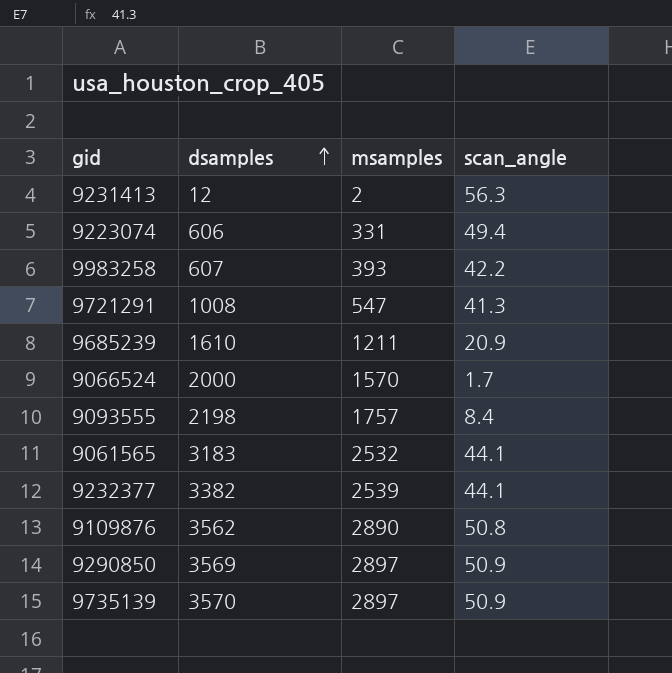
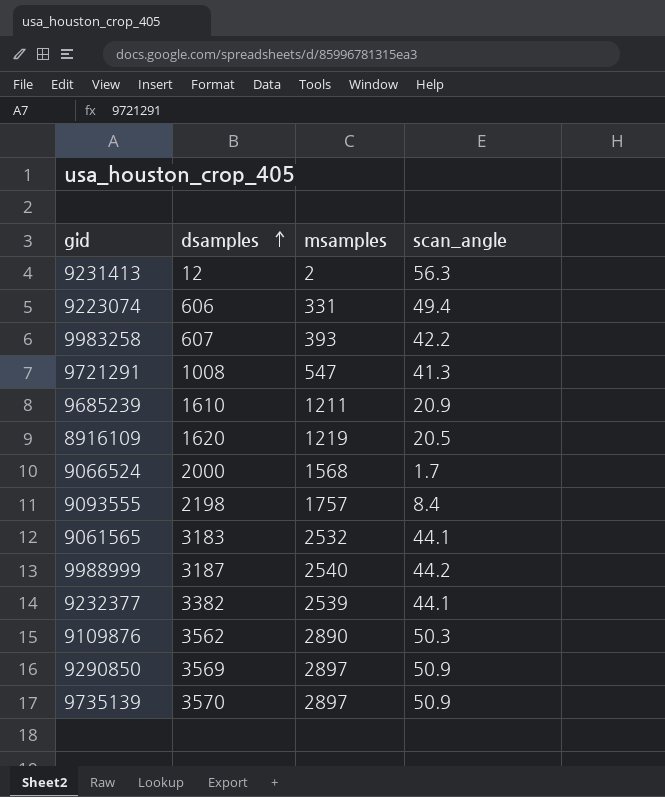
row 8916109: none -> 1620 | 1219 | 20.5
9066524 | msamples: 1570 -> 1568
row 9988999: none -> 3187 | 2540 | 44.2
9109876 | scan_angle: 50.8 -> 50.3

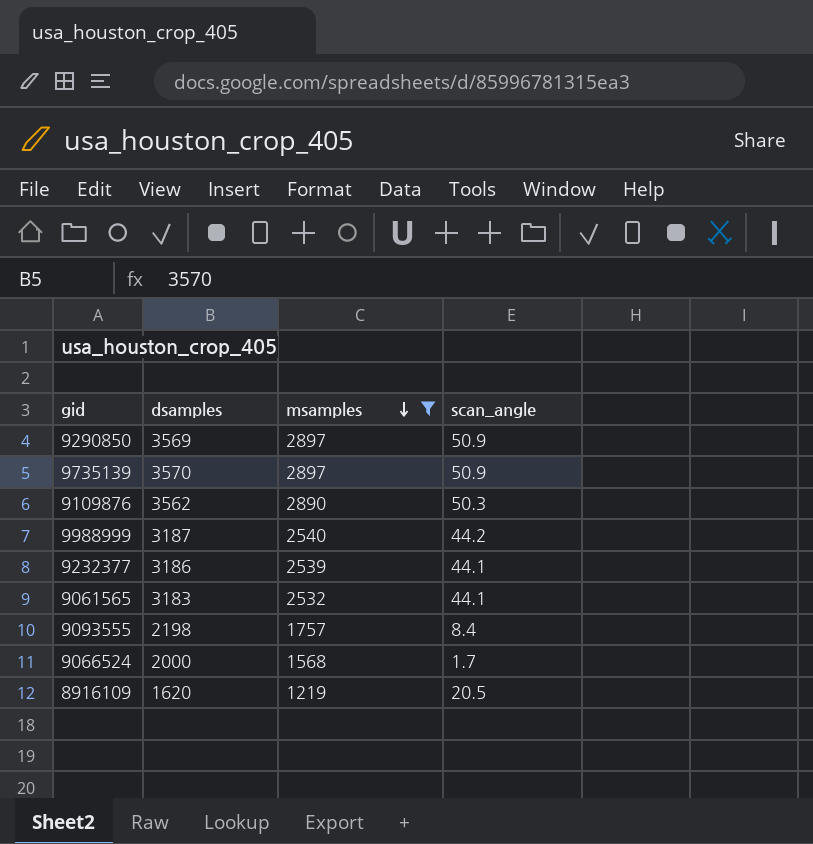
filter: none -> msamples >= 1219
row order: dsamples ascending -> msamples descending
9232377 | dsamples: 3382 -> 3186

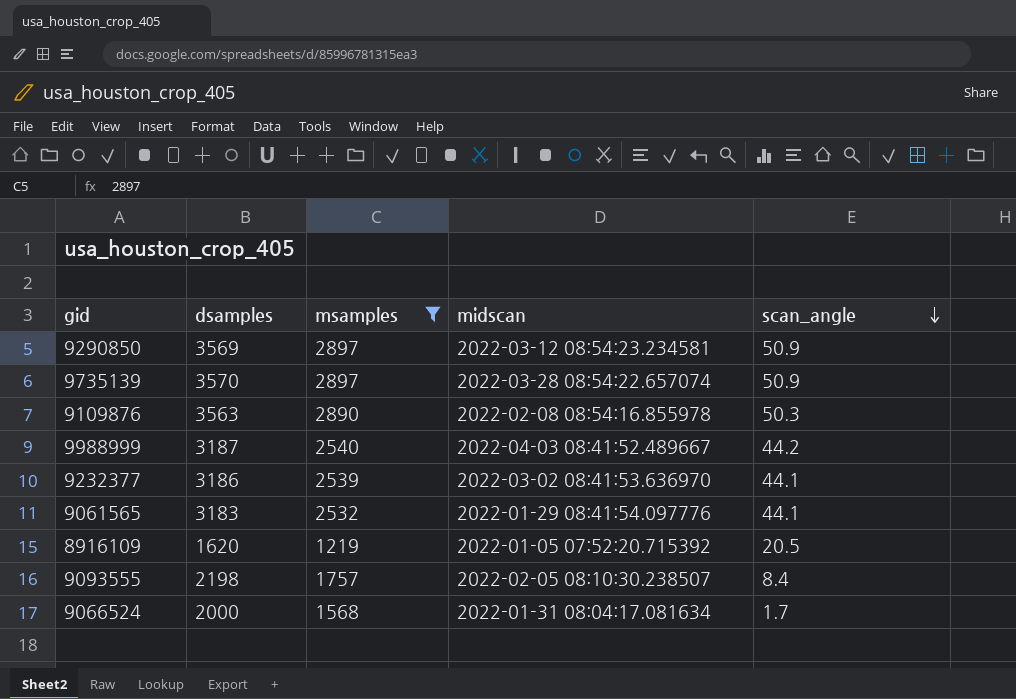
row order: msamples descending -> scan_angle descending
column midscan | position: none -> 4
9109876 | dsamples: 3562 -> 3563

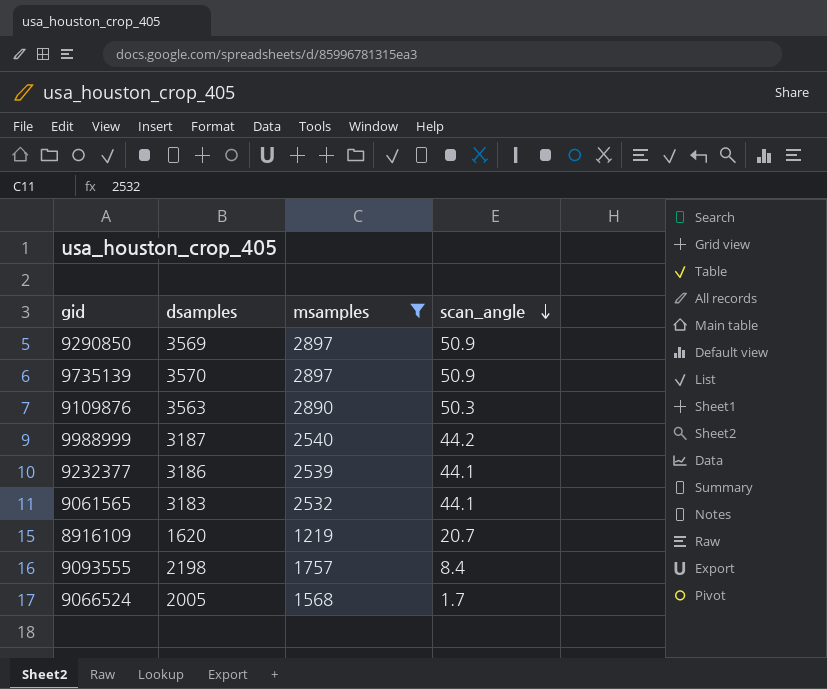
column midscan | position: 4 -> none
8916109 | scan_angle: 20.5 -> 20.7
9066524 | dsamples: 2000 -> 2005

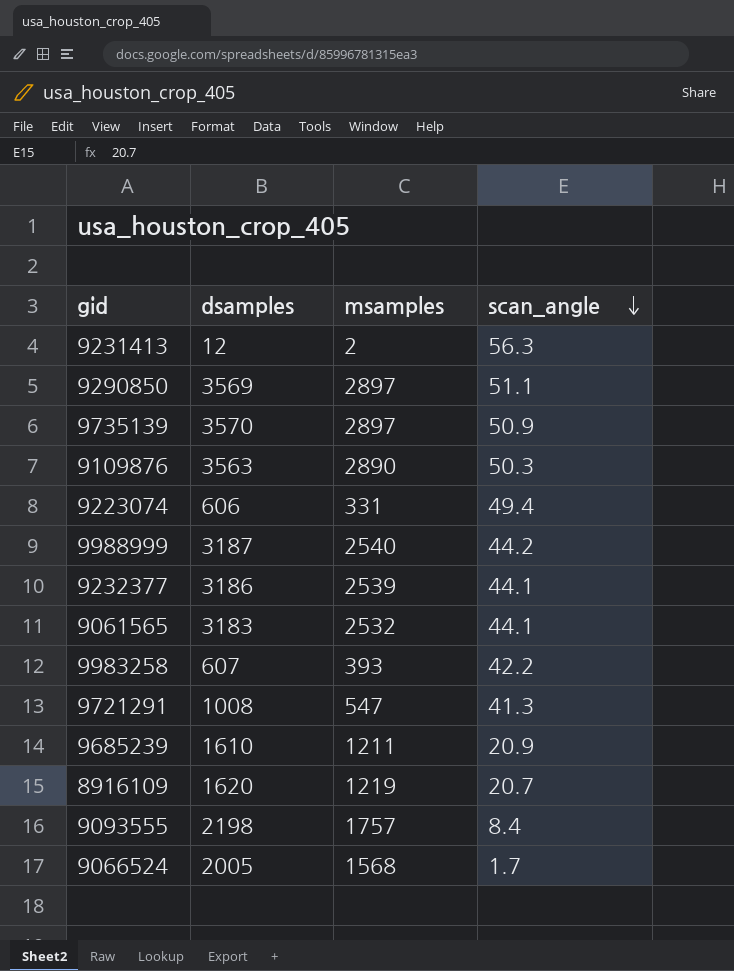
filter: msamples >= 1219 -> none
9290850 | scan_angle: 50.9 -> 51.1

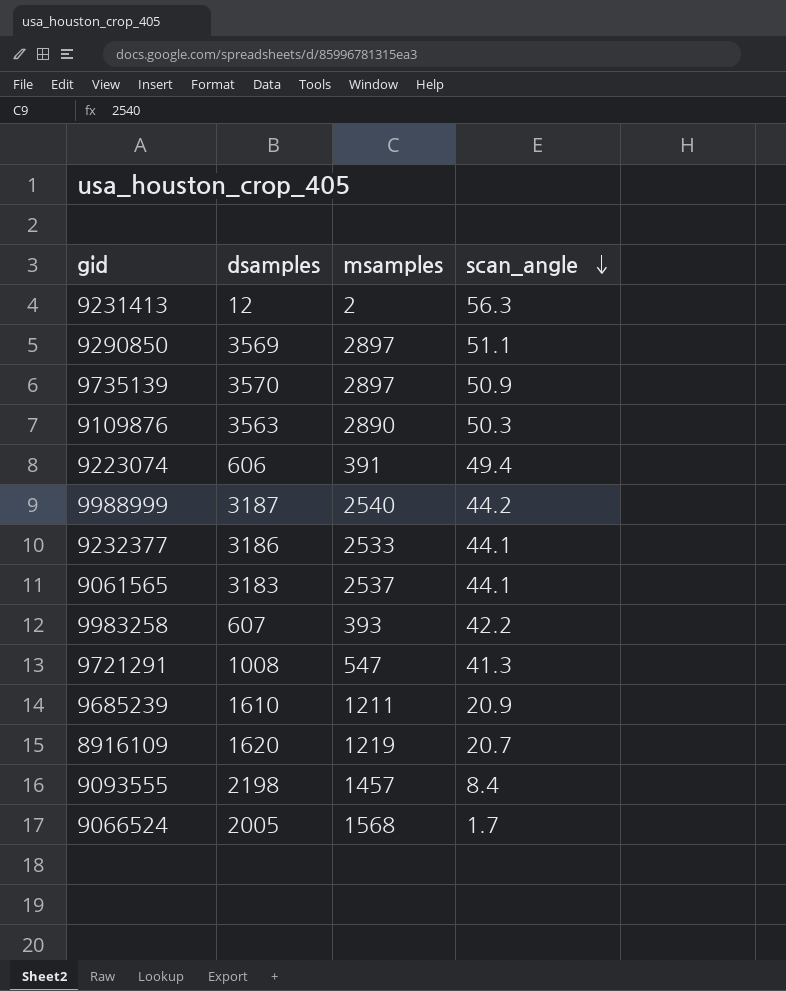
9223074 | msamples: 331 -> 391
9232377 | msamples: 2539 -> 2533
9061565 | msamples: 2532 -> 2537
9093555 | msamples: 1757 -> 1457

